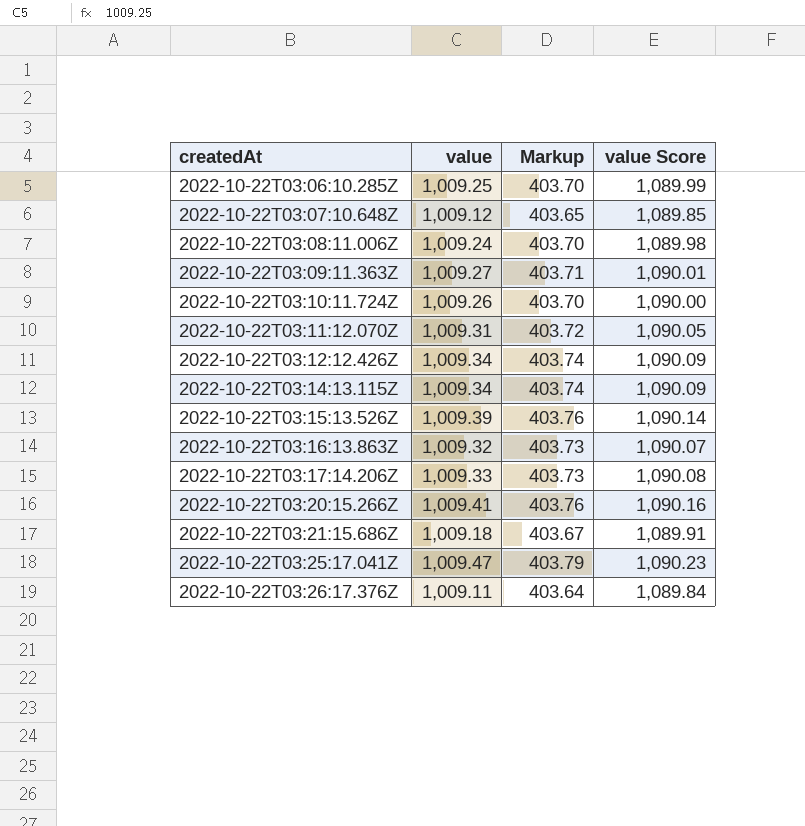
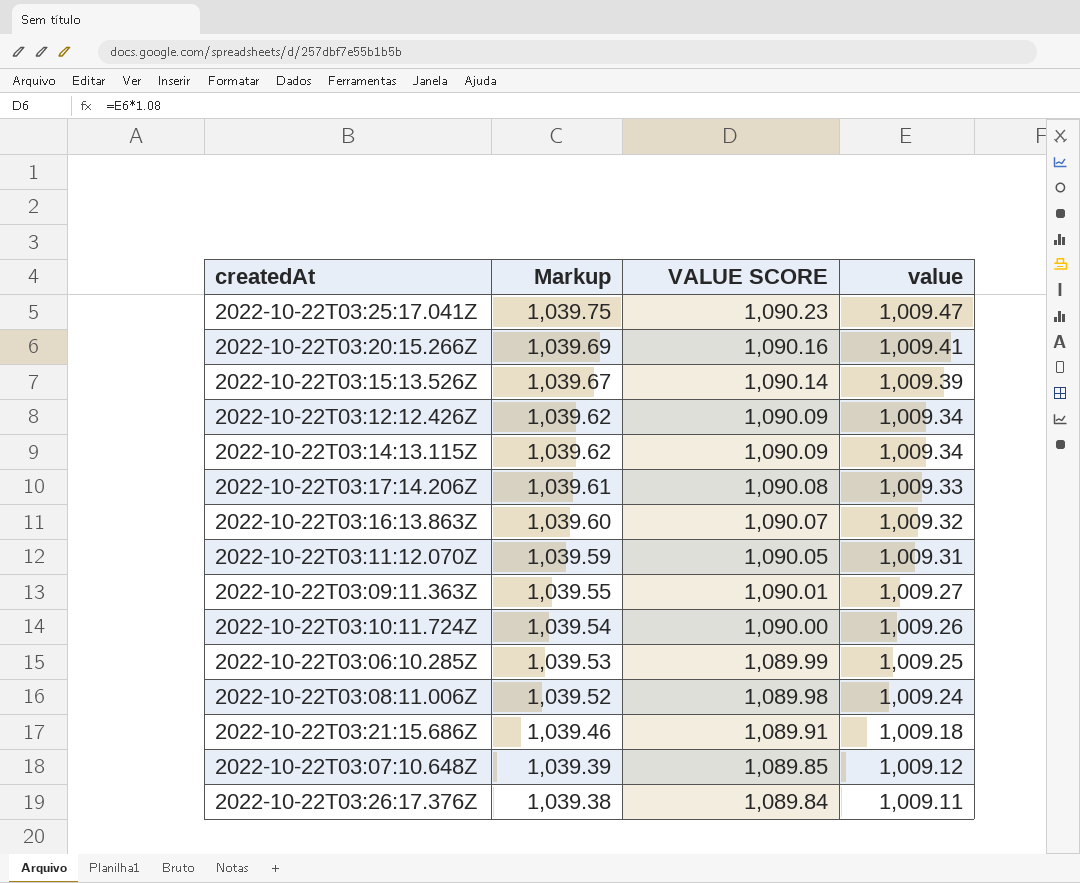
row order: createdAt ascending -> Markup descending
column Markup | formula: [value] * 0.4 -> [value] * 1.03
column name: value Score -> VALUE SCORE
column value | position: 2 -> 4

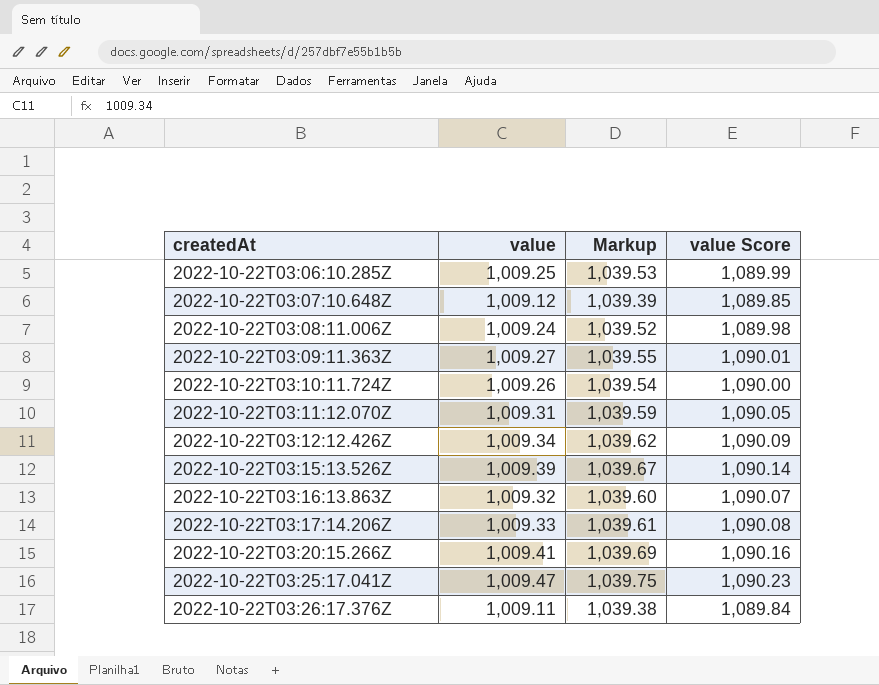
row order: Markup descending -> createdAt ascending
column value | position: 4 -> 2
column name: VALUE SCORE -> value Score
row 2022-10-22T03:14:13.115Z: 1,039.62 | 1,090.09 | 1,009.34 -> none
row 2022-10-22T03:21:15.686Z: 1,039.46 | 1,089.91 | 1,009.18 -> none

